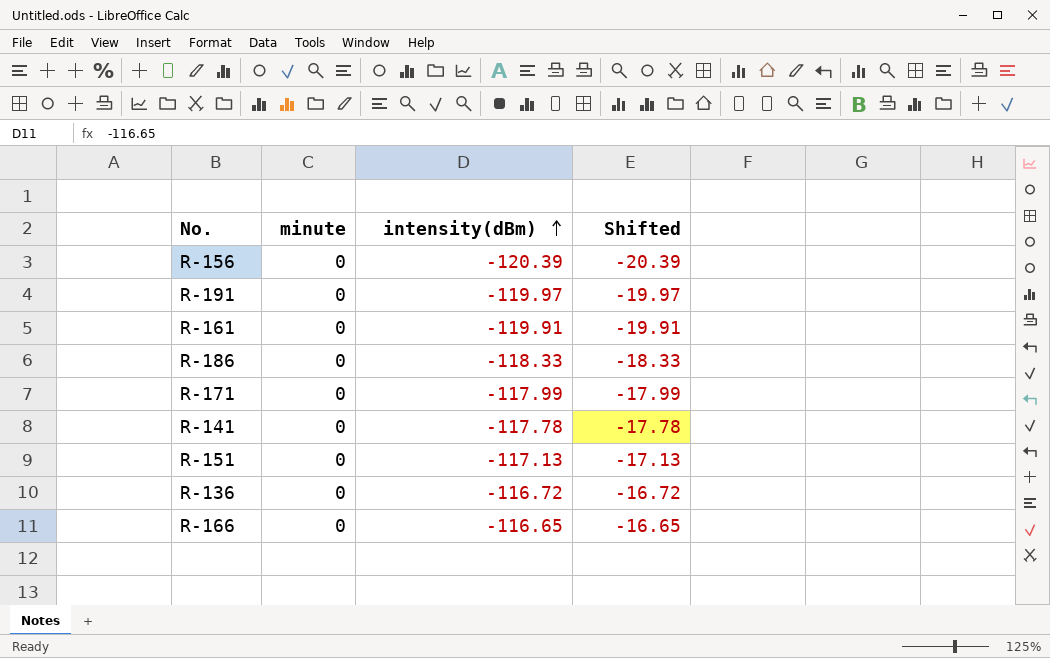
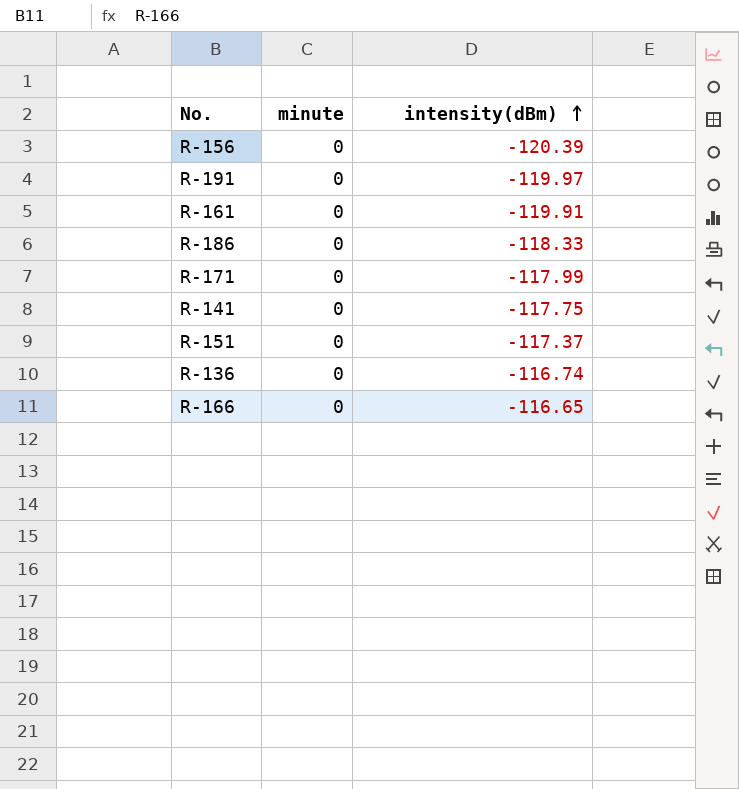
column Shifted | formula: [intensity(dBm)] + 100 -> none
R-141 | intensity(dBm): -117.78 -> -117.75
R-151 | intensity(dBm): -117.13 -> -117.37
R-136 | intensity(dBm): -116.72 -> -116.74

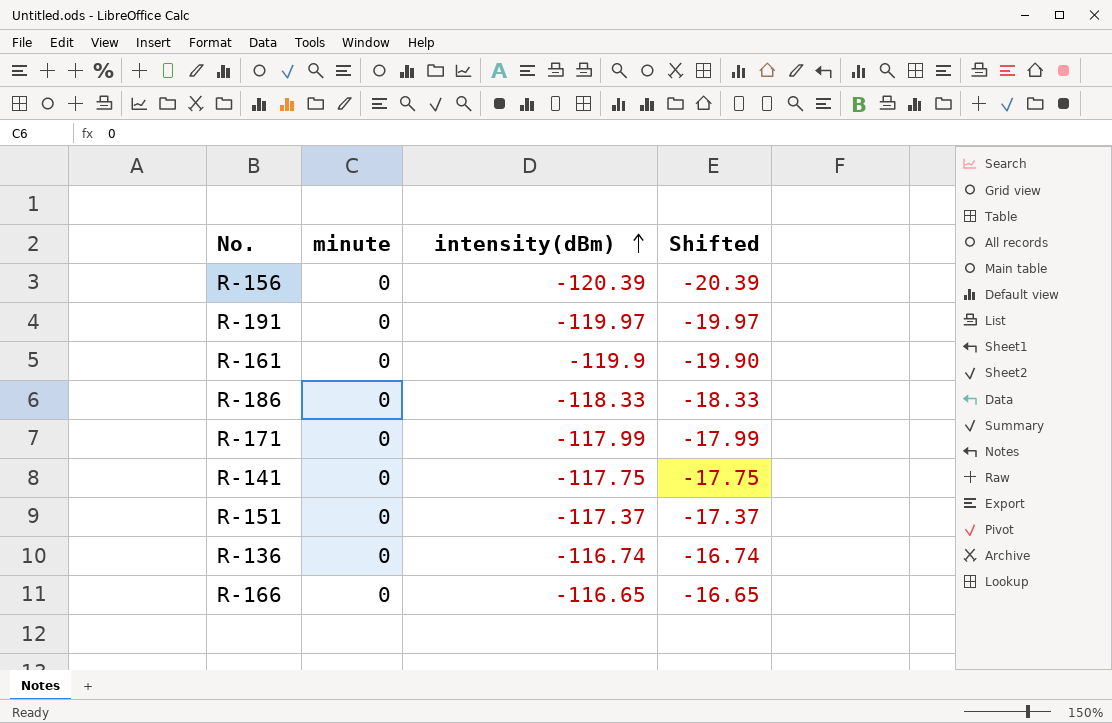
column Shifted | formula: none -> [intensity(dBm)] + 100
R-161 | intensity(dBm): -119.91 -> -119.9

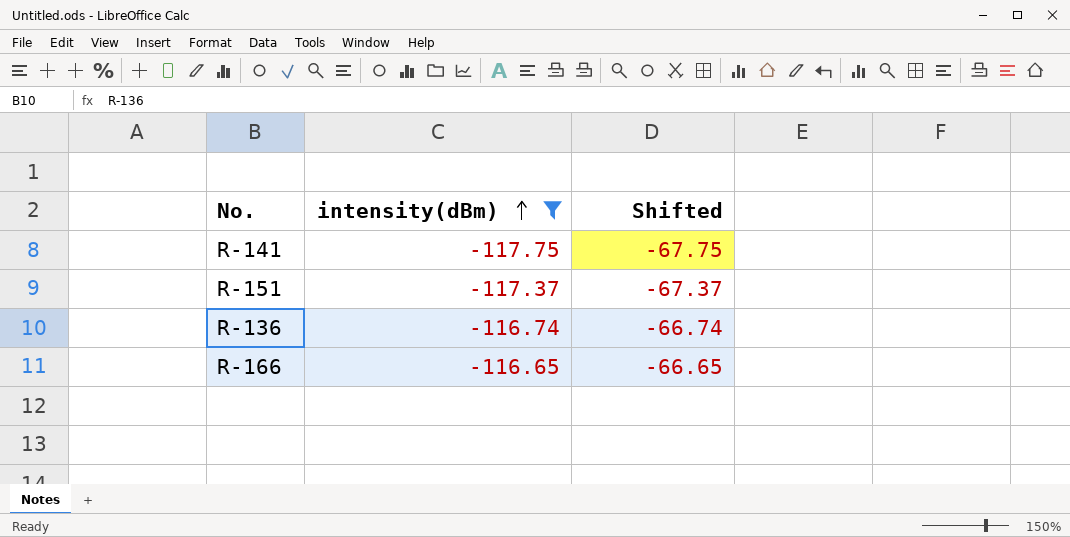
filter: none -> intensity(dBm) >= -117.75
column minute | position: 2 -> none
column Shifted | formula: [intensity(dBm)] + 100 -> [intensity(dBm)] + 50

